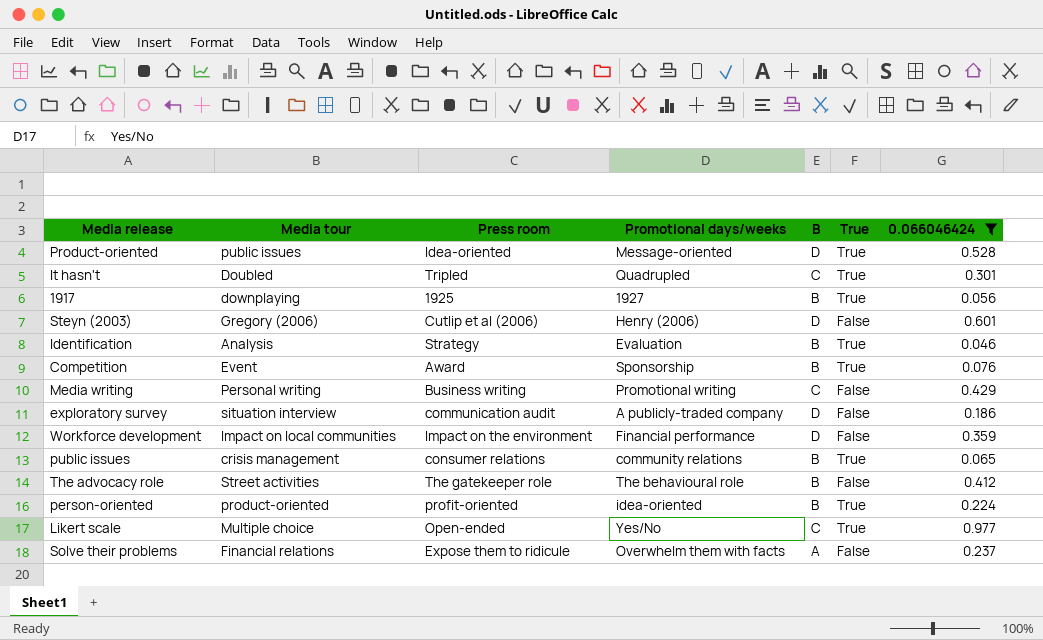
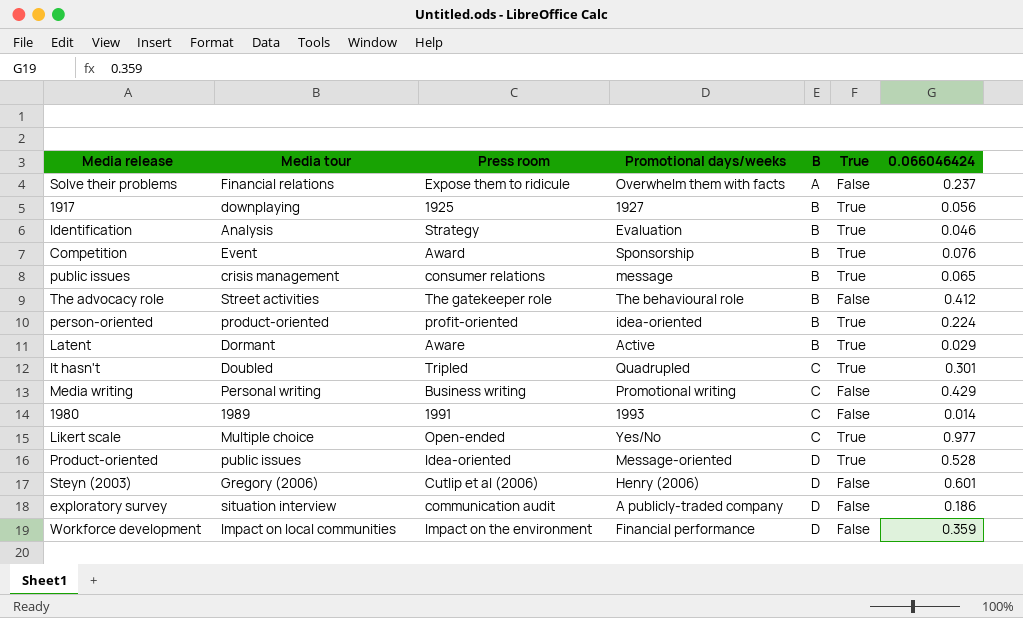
filter: 0.066046424 >= 0.046 -> none
row order: none -> B ascending
public issues | Promotional days/weeks: community relations -> message

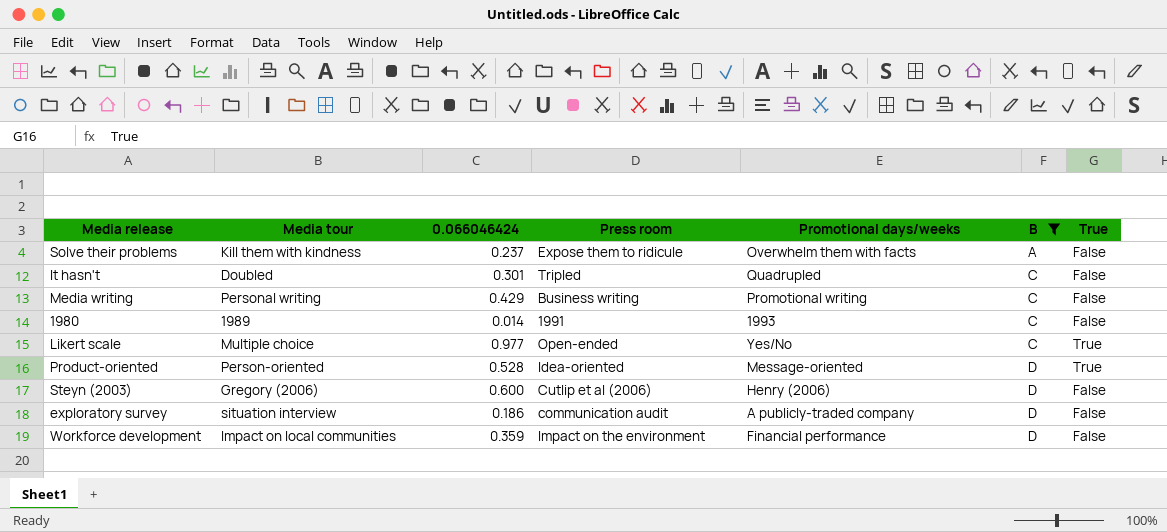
filter: none -> B != B
column 0.066046424 | position: 7 -> 3
Solve their problems | Media tour: Financial relations -> Kill them with kindness
It hasn't | True: True -> False
Product-oriented | Media tour: public issues -> Person-oriented
Steyn (2003) | 0.066046424: 0.601 -> 0.600

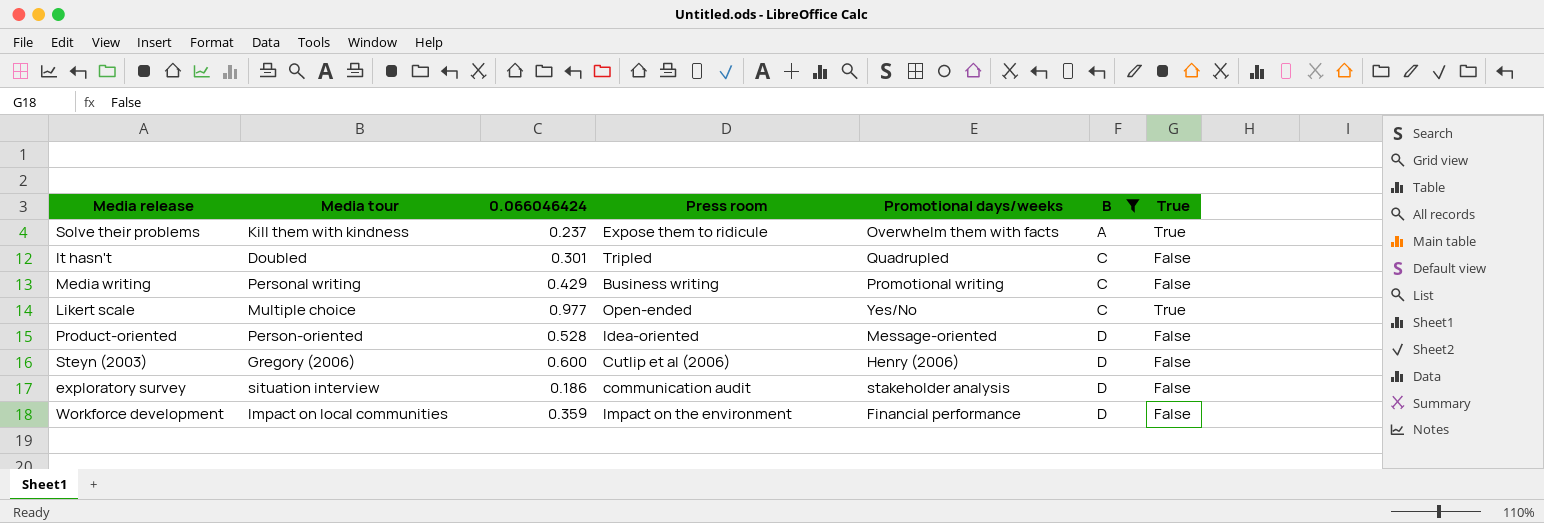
row 1980: 1989 | 0.014 | 1991 | 1993 | C | False -> none
Solve their problems | True: False -> True
Product-oriented | True: True -> False
exploratory survey | Promotional days/weeks: A publicly-traded company -> stakeholder analysis

